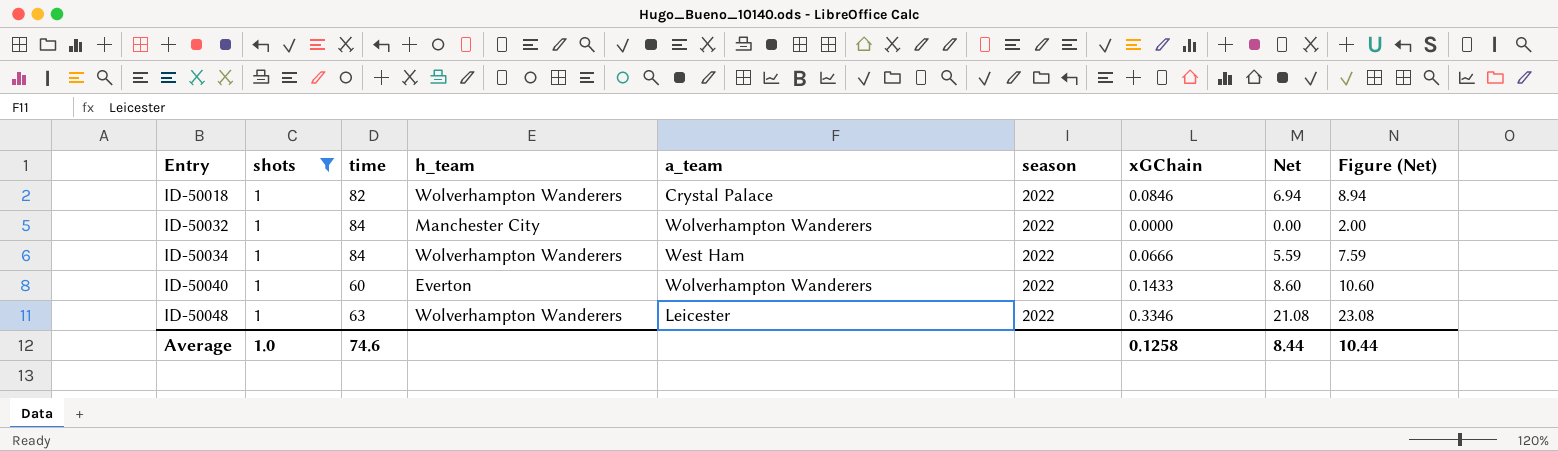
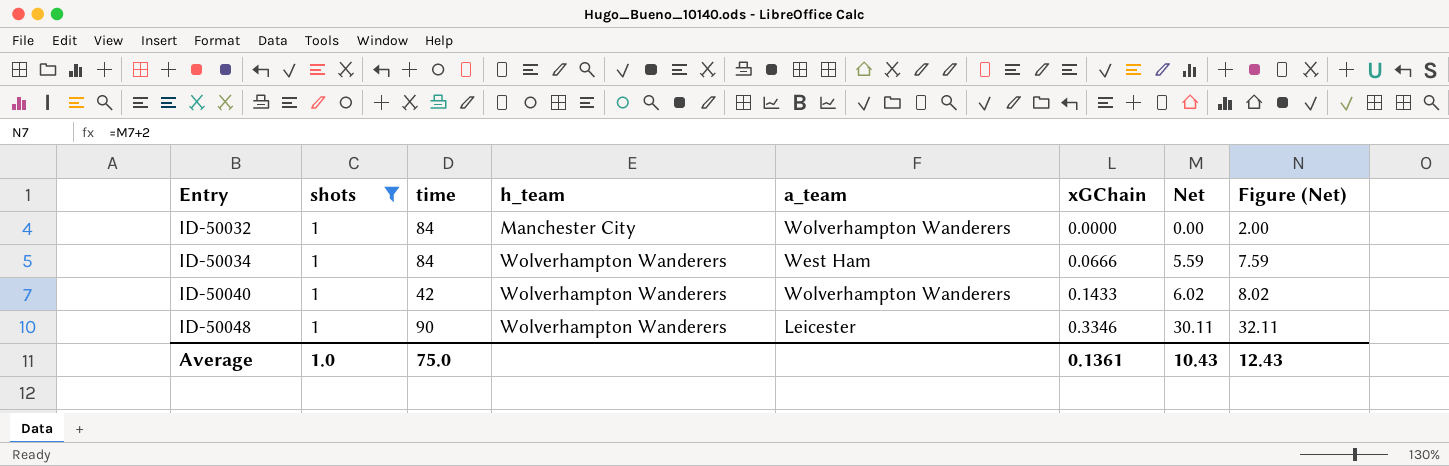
column season | position: 6 -> none
row ID-50018: 1 | 82 | Wolverhampton Wanderers | Crystal Palace | 2022 | 0.0846 | 6.94 | 8.94 -> none
ID-50040 | time: 60 -> 42
ID-50040 | h_team: Everton -> Wolverhampton Wanderers
ID-50040 | Net: 8.60 -> 6.02
ID-50040 | Figure (Net): 10.60 -> 8.02
ID-50048 | time: 63 -> 90
ID-50048 | Net: 21.08 -> 30.11
ID-50048 | Figure (Net): 23.08 -> 32.11
Average | time: 74.6 -> 75.0
Average | xGChain: 0.1258 -> 0.1361
Average | Net: 8.44 -> 10.43
Average | Figure (Net): 10.44 -> 12.43

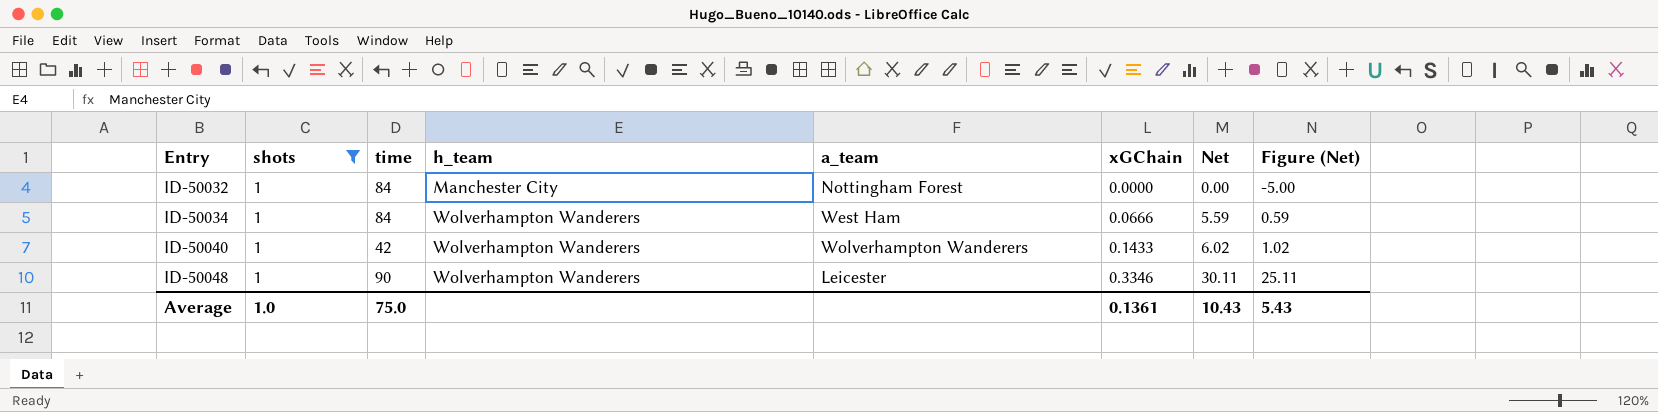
column Figure (Net) | formula: [Net] + 2 -> [Net] - 5
ID-50032 | a_team: Wolverhampton Wanderers -> Nottingham Forest
Average | Figure (Net): 12.43 -> 5.43

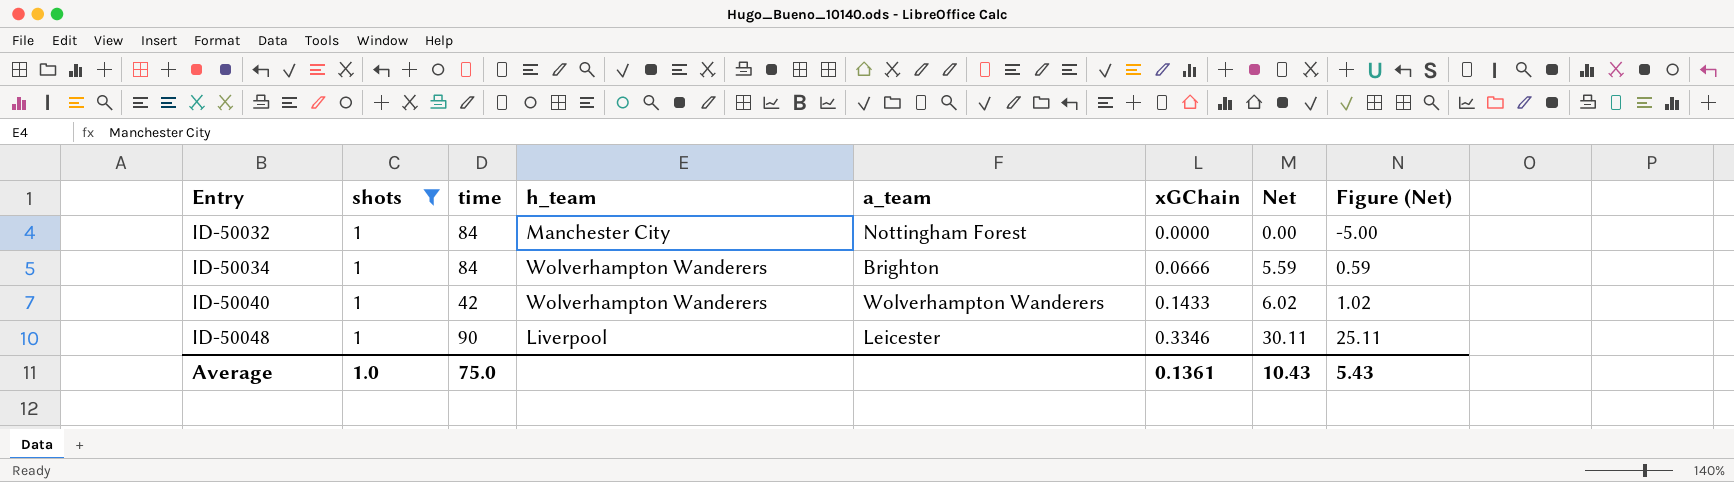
ID-50034 | a_team: West Ham -> Brighton
ID-50048 | h_team: Wolverhampton Wanderers -> Liverpool

